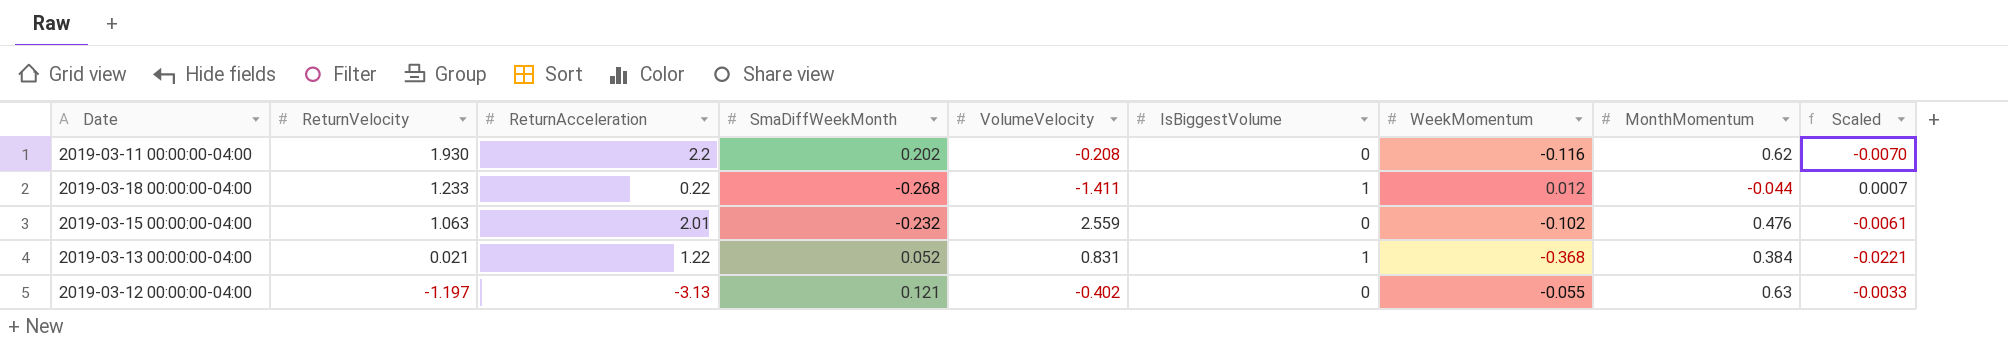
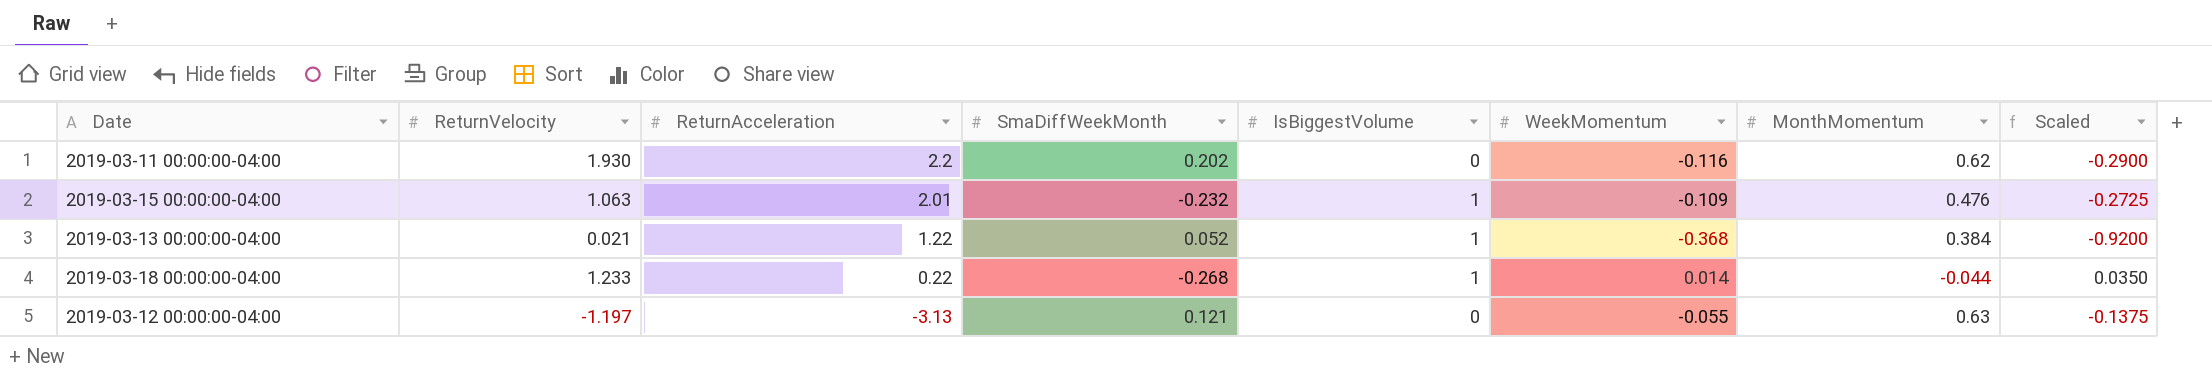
row order: ReturnVelocity descending -> ReturnAcceleration descending
column VolumeVelocity | position: 5 -> none
column Scaled | formula: [WeekMomentum] * 0.06 -> [WeekMomentum] * 2.5
2019-03-15 00:00:00-04:00 | IsBiggestVolume: 0 -> 1
2019-03-15 00:00:00-04:00 | WeekMomentum: -0.102 -> -0.109
2019-03-18 00:00:00-04:00 | WeekMomentum: 0.012 -> 0.014

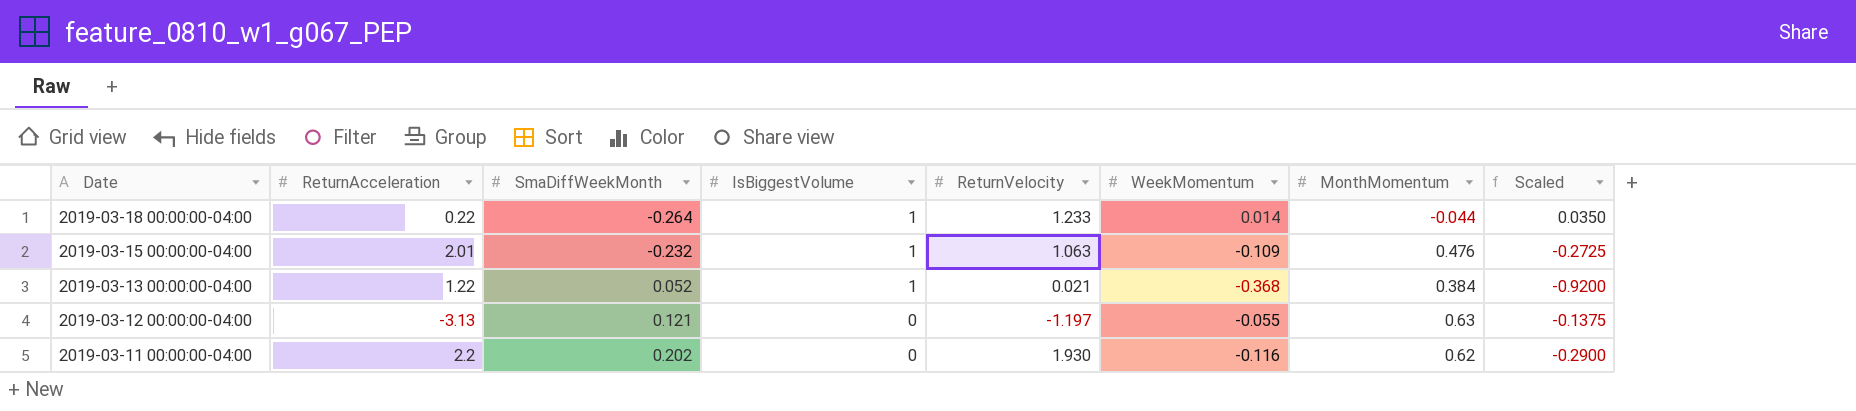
row order: ReturnAcceleration descending -> Date descending
column ReturnVelocity | position: 2 -> 5
2019-03-18 00:00:00-04:00 | SmaDiffWeekMonth: -0.268 -> -0.264

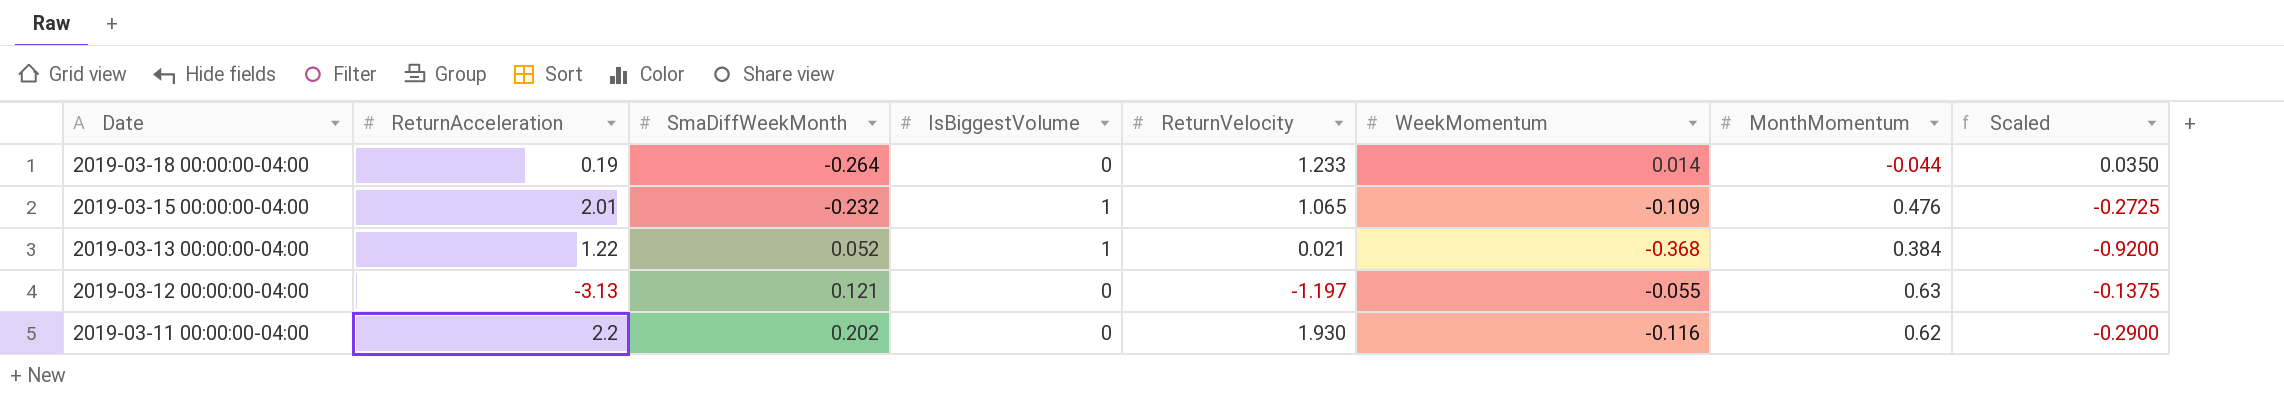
2019-03-18 00:00:00-04:00 | ReturnAcceleration: 0.22 -> 0.19
2019-03-18 00:00:00-04:00 | IsBiggestVolume: 1 -> 0
2019-03-15 00:00:00-04:00 | ReturnVelocity: 1.063 -> 1.065

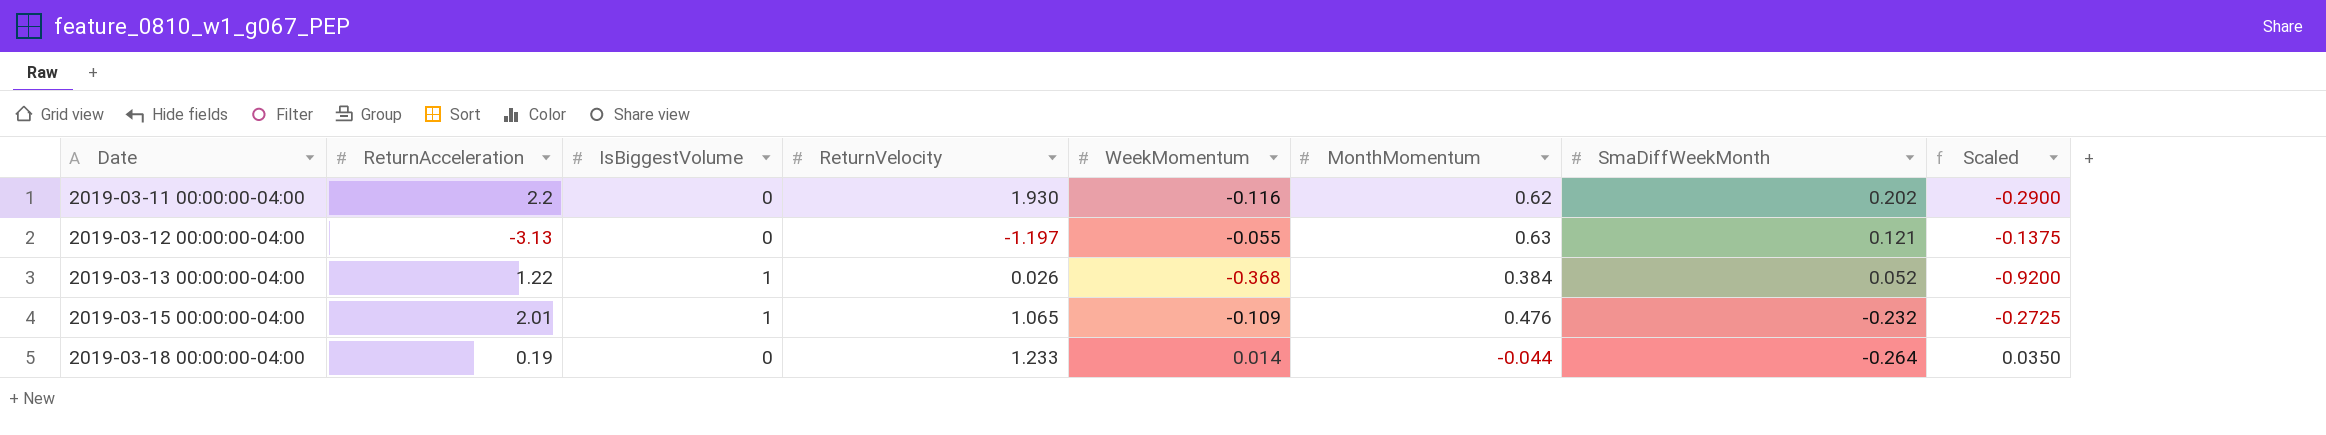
row order: Date descending -> Date ascending
column SmaDiffWeekMonth | position: 3 -> 7
2019-03-13 00:00:00-04:00 | ReturnVelocity: 0.021 -> 0.026

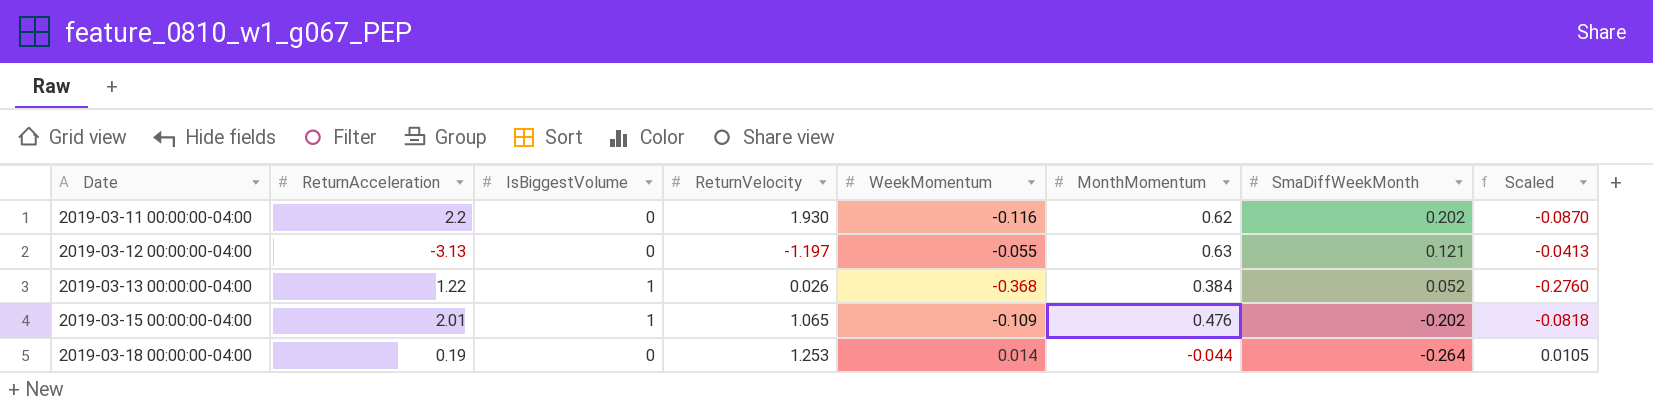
column Scaled | formula: [WeekMomentum] * 2.5 -> [WeekMomentum] * 0.75
2019-03-15 00:00:00-04:00 | SmaDiffWeekMonth: -0.232 -> -0.202
2019-03-18 00:00:00-04:00 | ReturnVelocity: 1.233 -> 1.253

